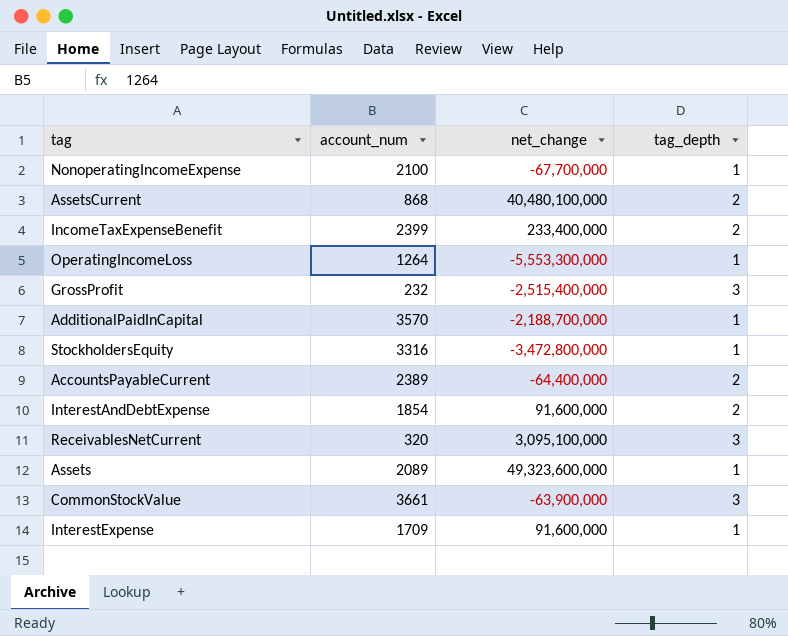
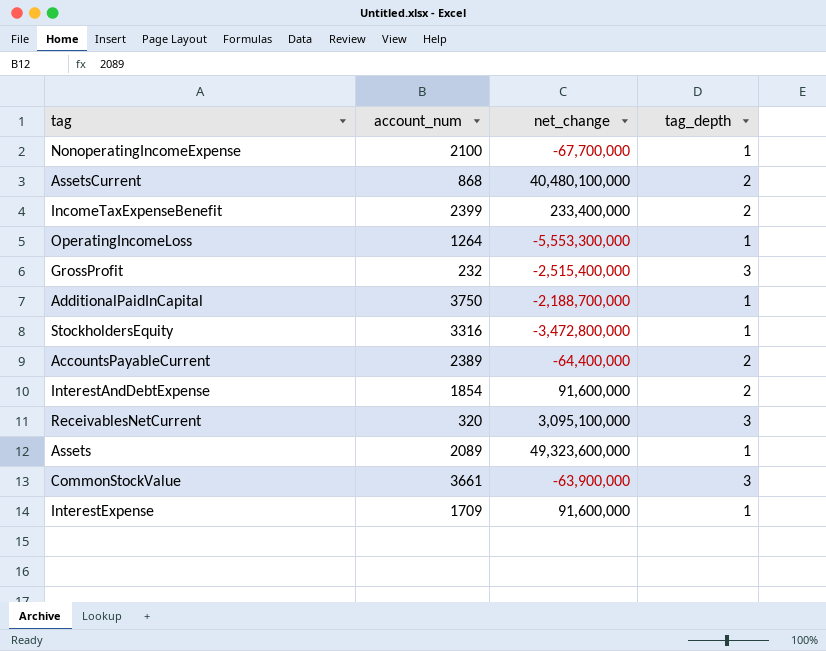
AdditionalPaidInCapital | account_num: 3570 -> 3750

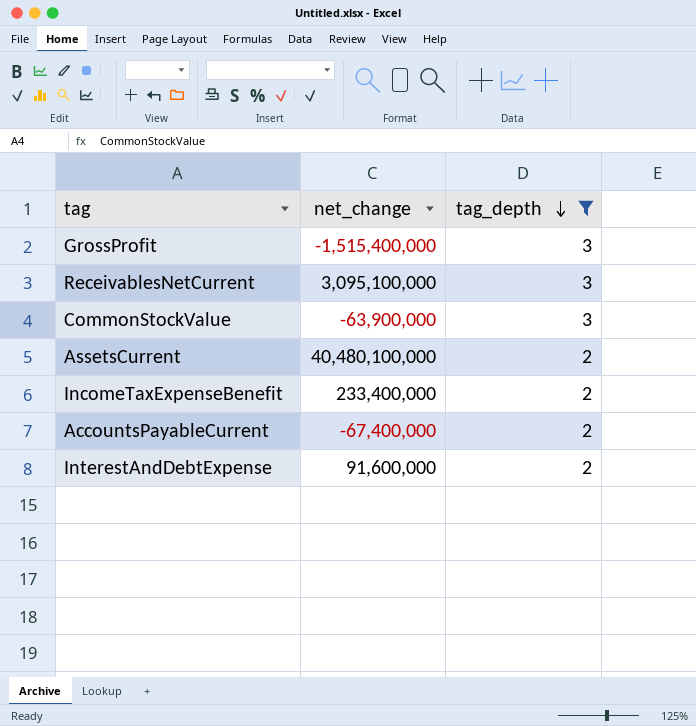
filter: none -> tag_depth != 1
row order: none -> tag_depth descending
column account_num | position: 2 -> none
GrossProfit | net_change: -2,515,400,000 -> -1,515,400,000
AccountsPayableCurrent | net_change: -64,400,000 -> -67,400,000

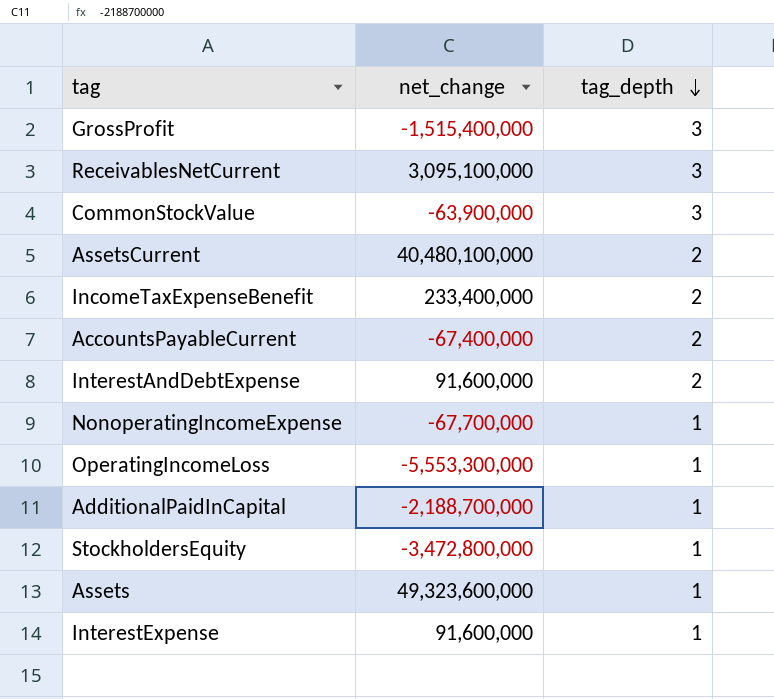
filter: tag_depth != 1 -> none

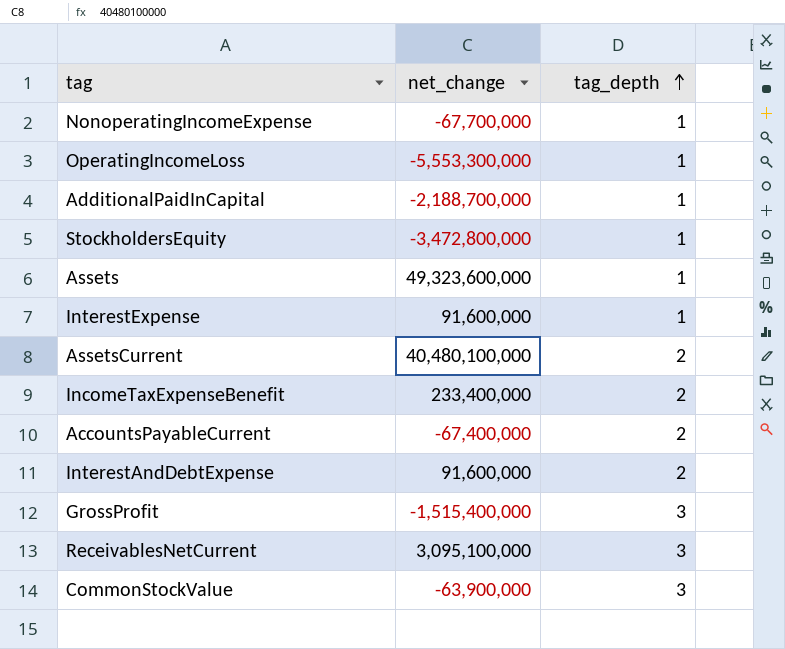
row order: tag_depth descending -> tag_depth ascending

